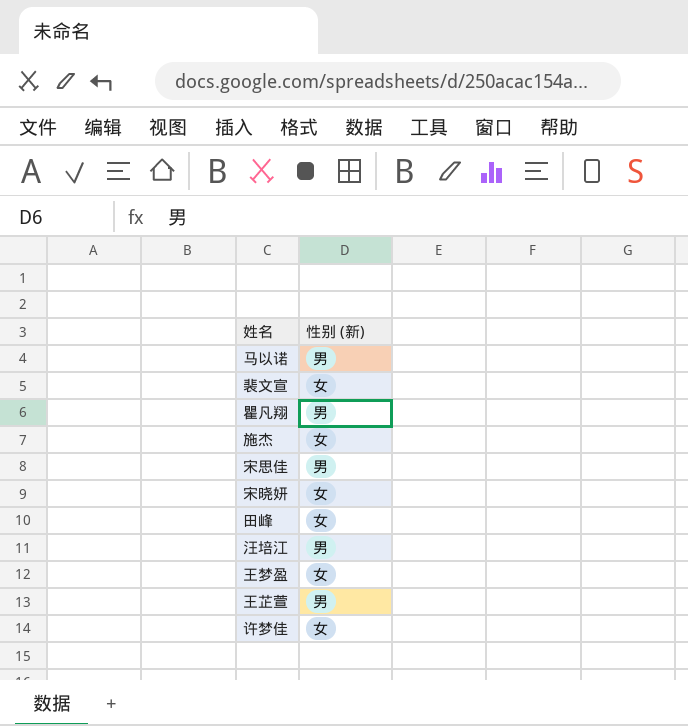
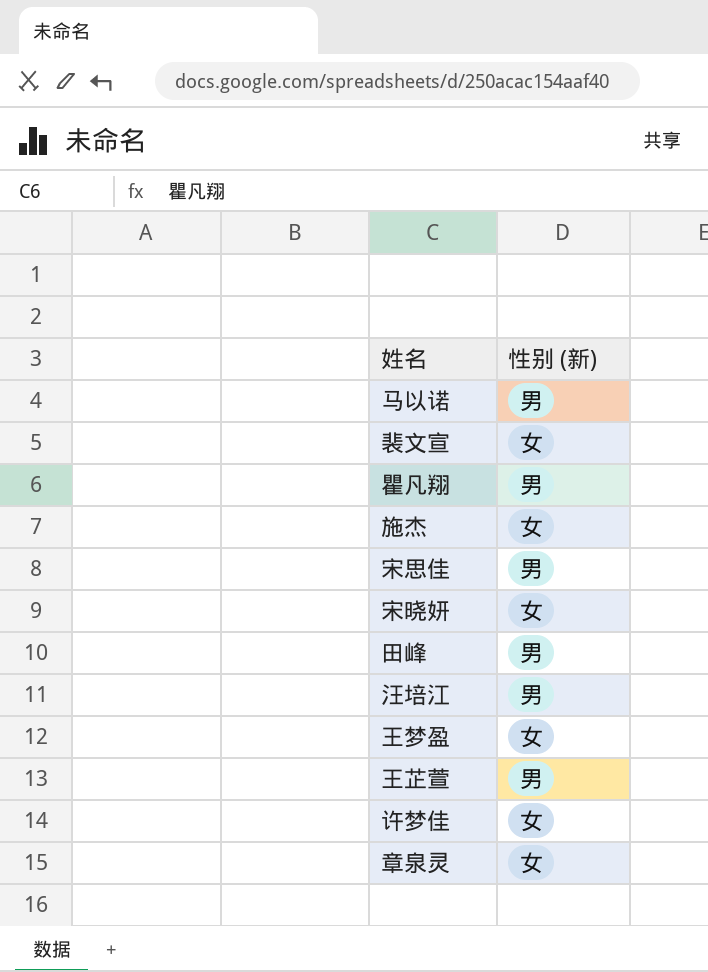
田峰 | 性别 (新): 女 -> 男
row 章泉灵: none -> 女

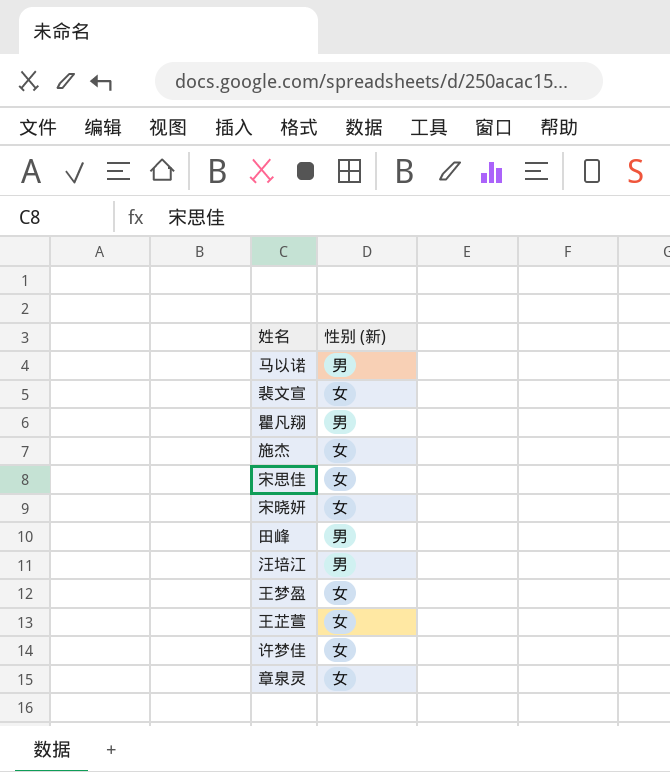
宋思佳 | 性别 (新): 男 -> 女
王芷萱 | 性别 (新): 男 -> 女

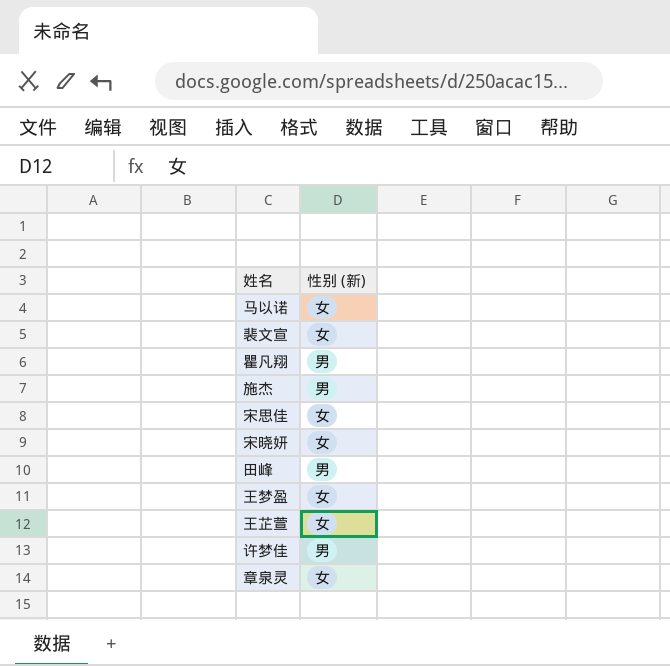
row 汪培江: 男 -> none
马以诺 | 性别 (新): 男 -> 女
施杰 | 性别 (新): 女 -> 男
许梦佳 | 性别 (新): 女 -> 男

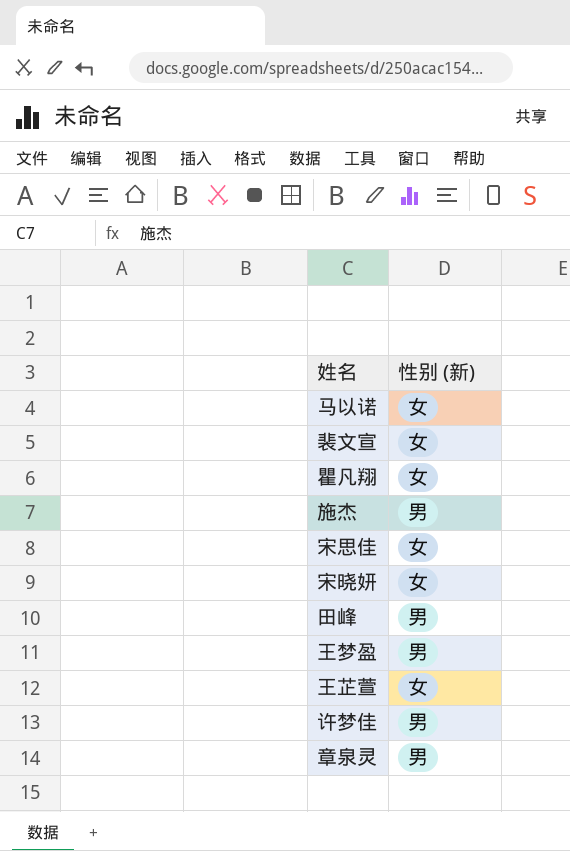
瞿凡翔 | 性别 (新): 男 -> 女
王梦盈 | 性别 (新): 女 -> 男
章泉灵 | 性别 (新): 女 -> 男

